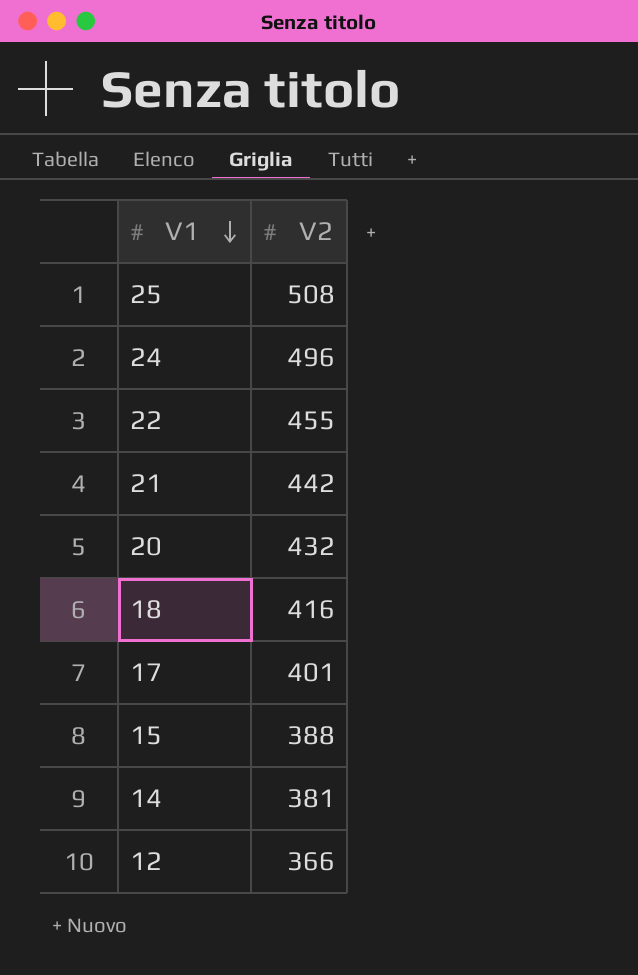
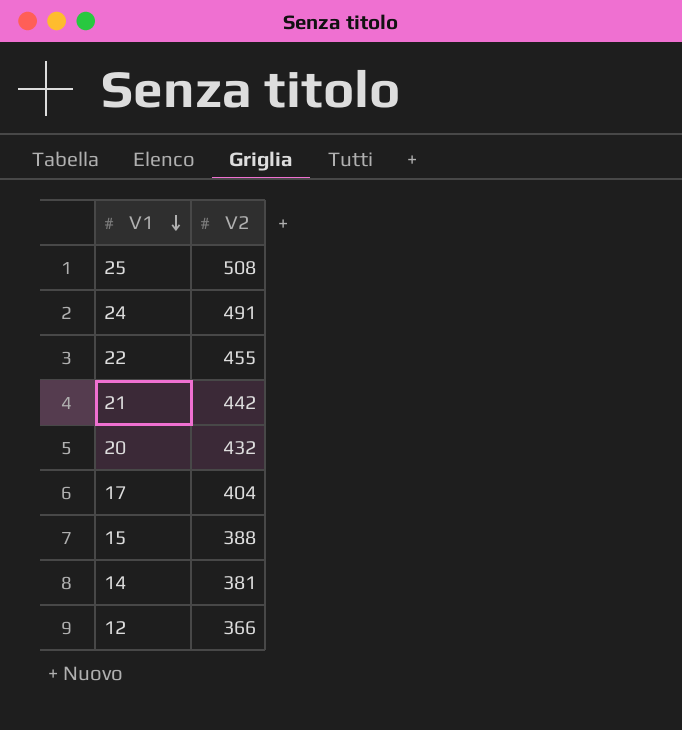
row 18: 416 -> none
24 | V2: 496 -> 491
17 | V2: 401 -> 404

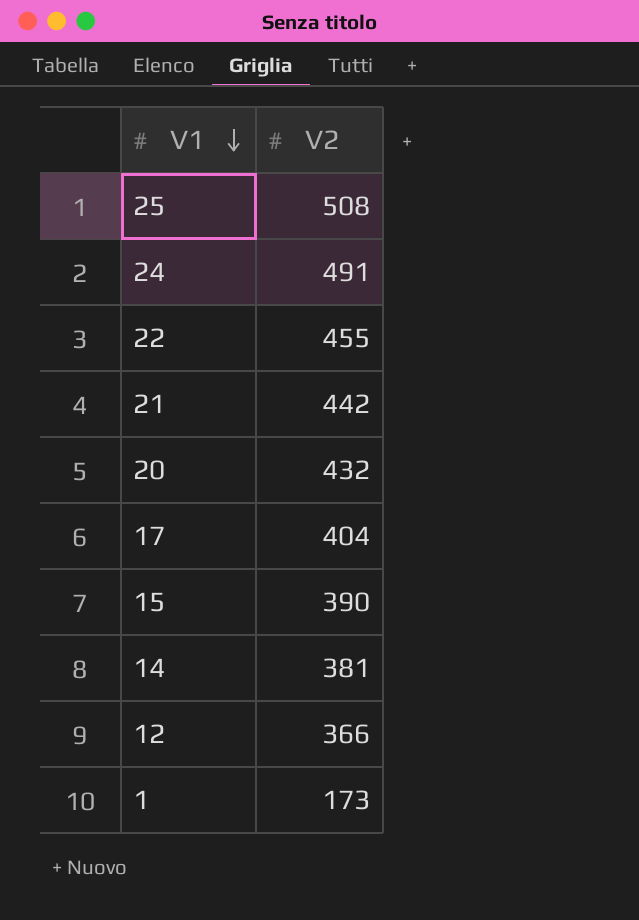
15 | V2: 388 -> 390
row 1: none -> 173

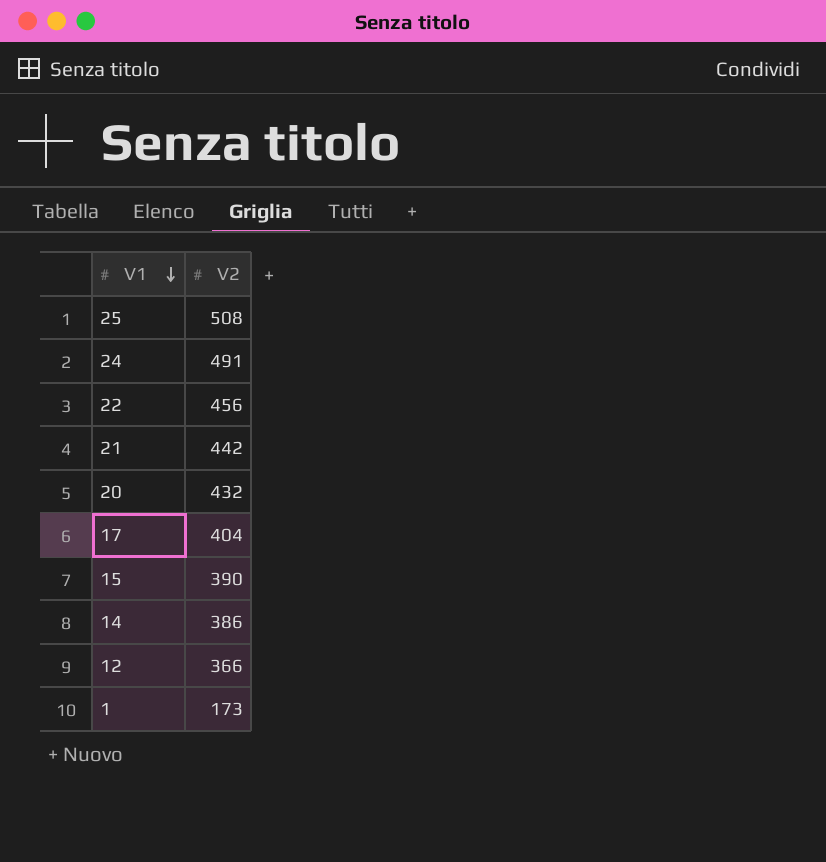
22 | V2: 455 -> 456
14 | V2: 381 -> 386

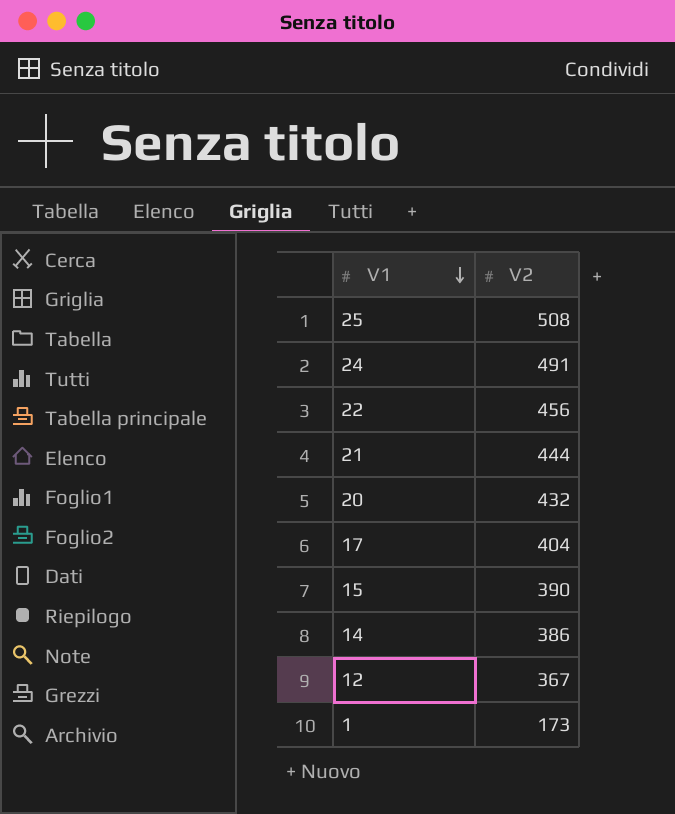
21 | V2: 442 -> 444
12 | V2: 366 -> 367

